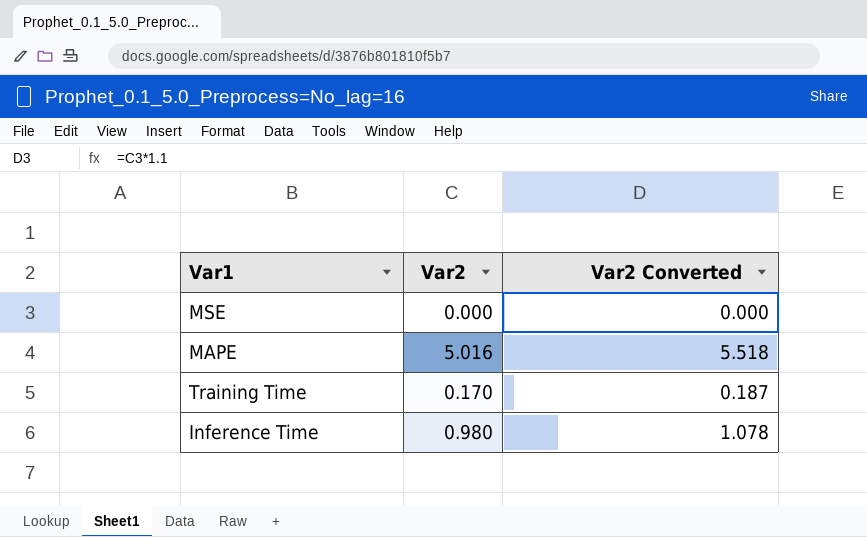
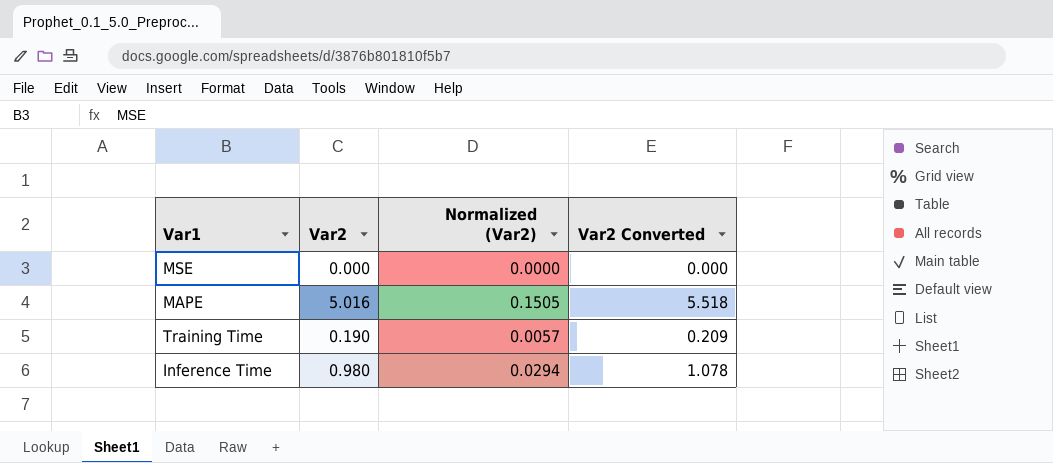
column Normalized (Var2) | formula: none -> [Var2] * 0.03
Training Time | Var2: 0.170 -> 0.190
Training Time | Var2 Converted: 0.187 -> 0.209

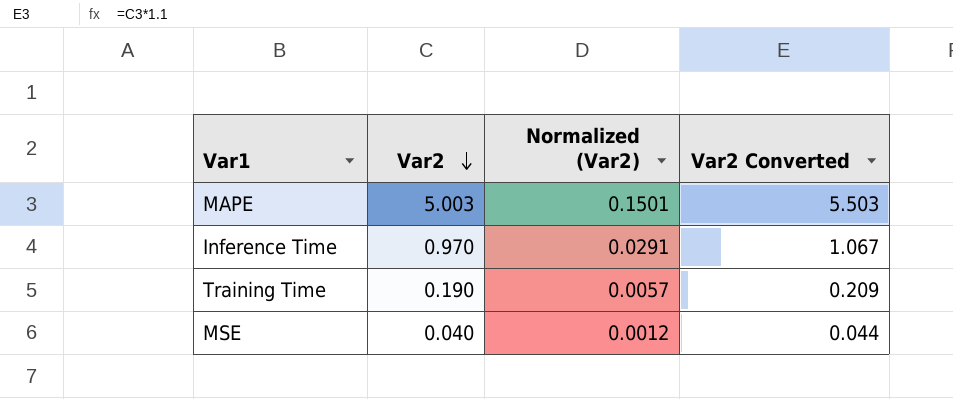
row order: none -> Var2 descending
MAPE | Var2: 5.016 -> 5.003
MAPE | Normalized (Var2): 0.1505 -> 0.1501
MAPE | Var2 Converted: 5.518 -> 5.503
Inference Time | Var2: 0.980 -> 0.970
Inference Time | Normalized (Var2): 0.0294 -> 0.0291
Inference Time | Var2 Converted: 1.078 -> 1.067
MSE | Var2: 0.000 -> 0.040
MSE | Normalized (Var2): 0.0000 -> 0.0012
MSE | Var2 Converted: 0.000 -> 0.044

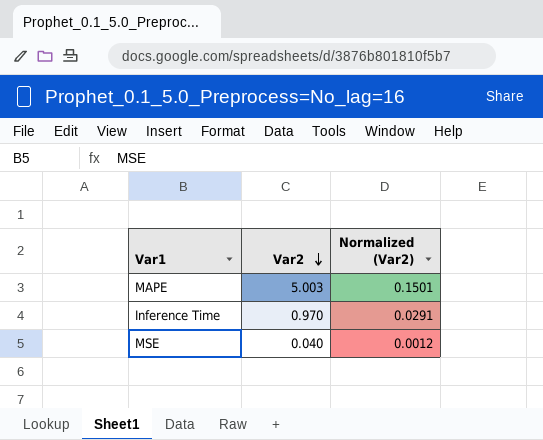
column Var2 Converted | formula: [Var2] * 1.1 -> none
row Training Time: 0.190 | 0.0057 | 0.209 -> none

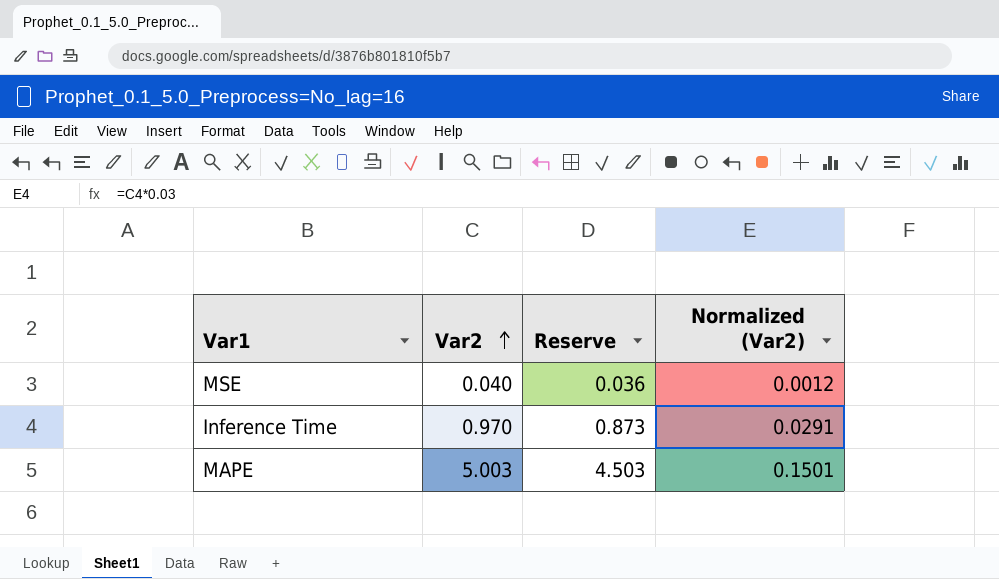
row order: Var2 descending -> Var2 ascending
column Reserve | formula: none -> [Var2] * 0.9

